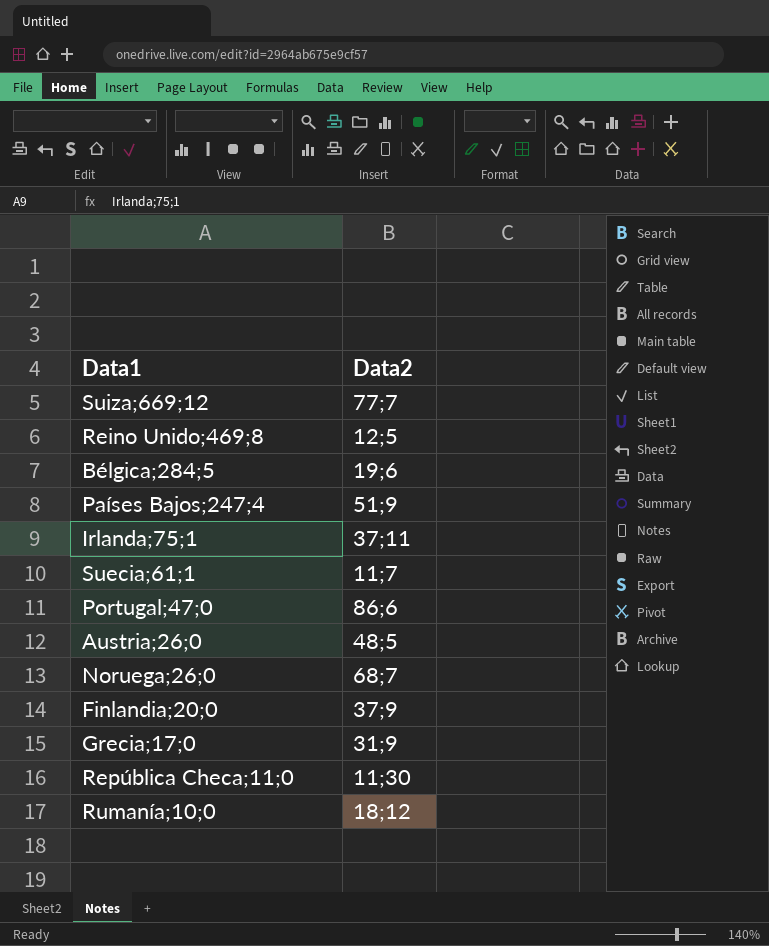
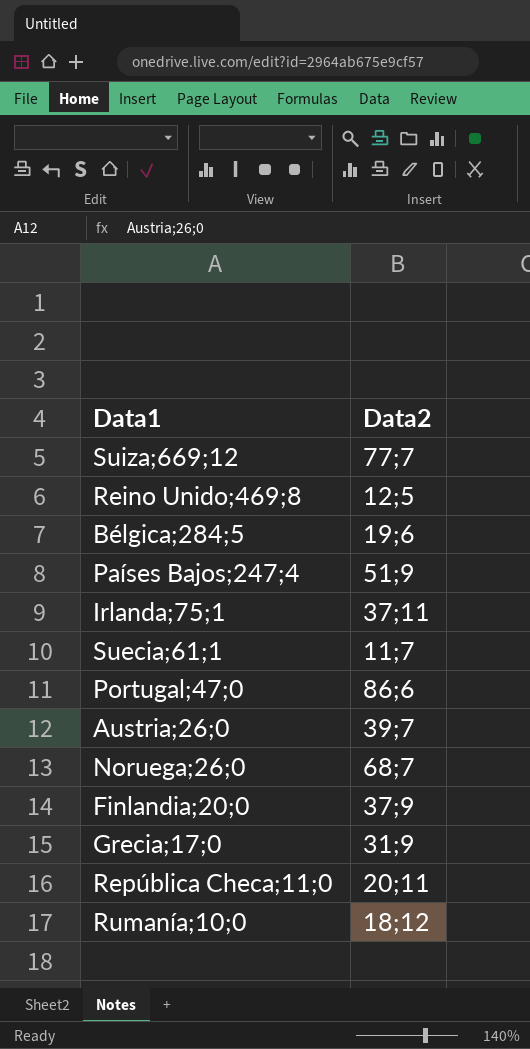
Austria;26;0 | Data2: 48;5 -> 39;7
República Checa;11;0 | Data2: 11;30 -> 20;11

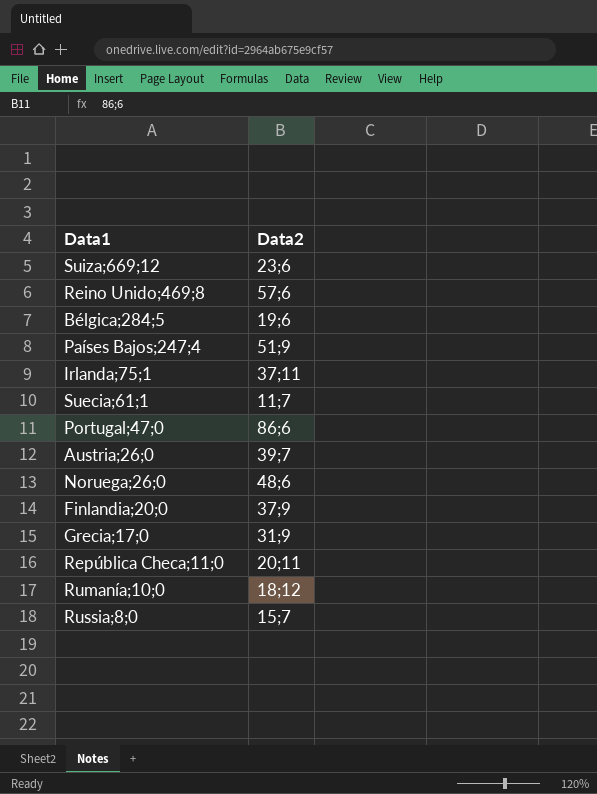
Suiza;669;12 | Data2: 77;7 -> 23;6
Reino Unido;469;8 | Data2: 12;5 -> 57;6
Noruega;26;0 | Data2: 68;7 -> 48;6
row Russia;8;0: none -> 15;7

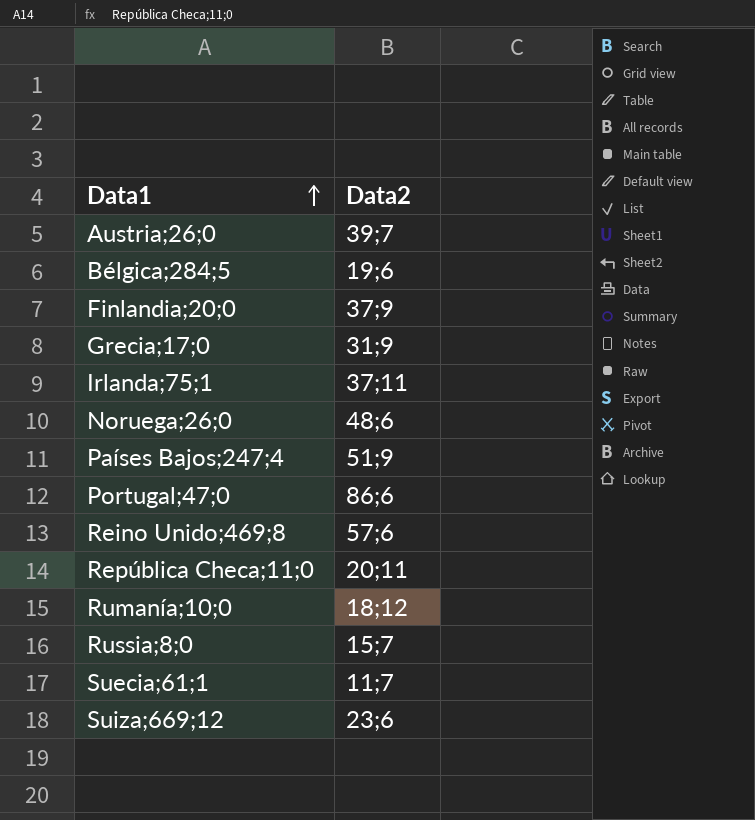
row order: none -> Data1 ascending

